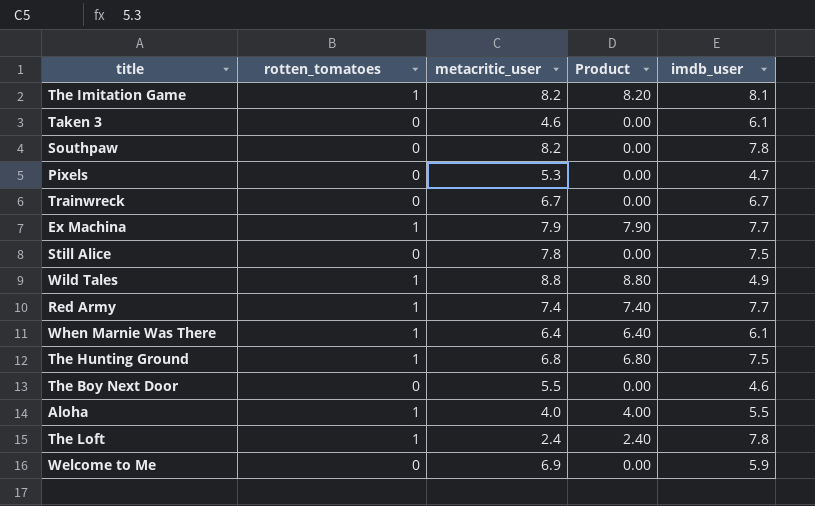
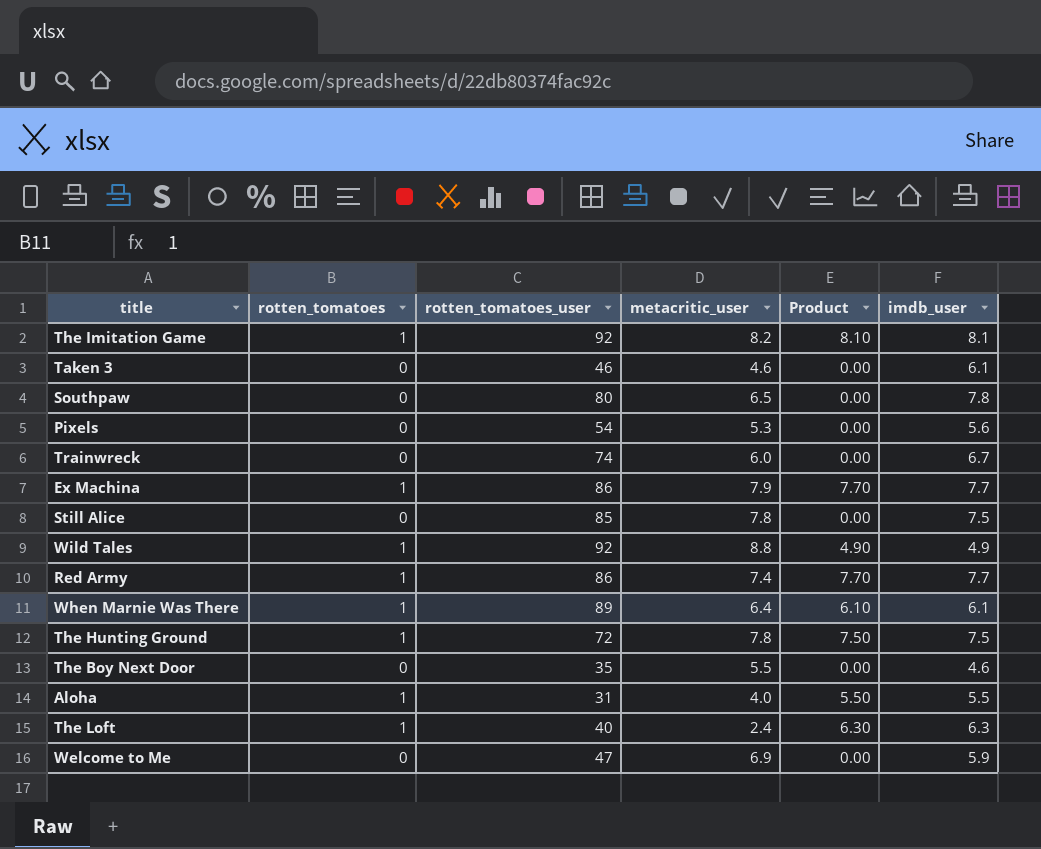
column rotten_tomatoes_user | position: none -> 3
column Product | formula: [rotten_tomatoes] * [metacritic_user] -> [rotten_tomatoes] * [imdb_user]
Southpaw | metacritic_user: 8.2 -> 6.5
Pixels | imdb_user: 4.7 -> 5.6
Trainwreck | metacritic_user: 6.7 -> 6.0
The Hunting Ground | metacritic_user: 6.8 -> 7.8
The Loft | imdb_user: 7.8 -> 6.3

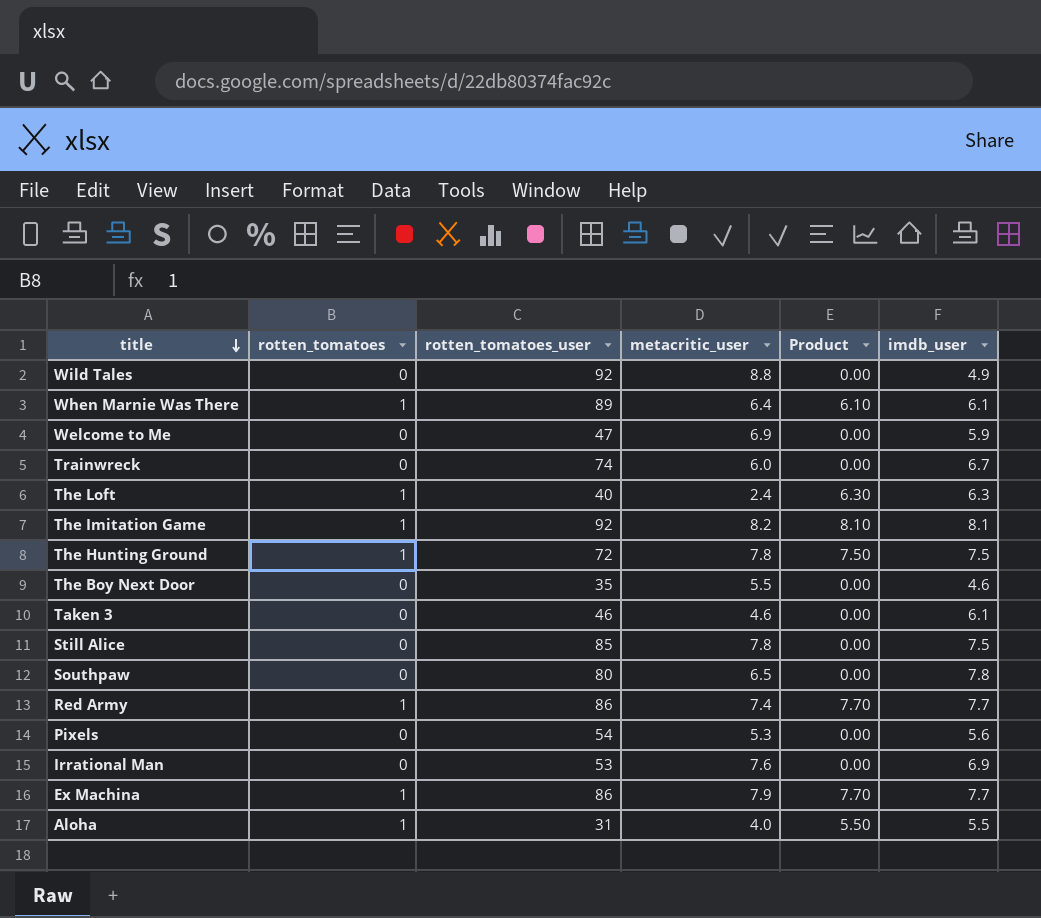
row order: none -> title descending
Wild Tales | rotten_tomatoes: 1 -> 0
Wild Tales | Product: 4.90 -> 0.00
row Irrational Man: none -> 0 | 53 | 7.6 | 0.00 | 6.9

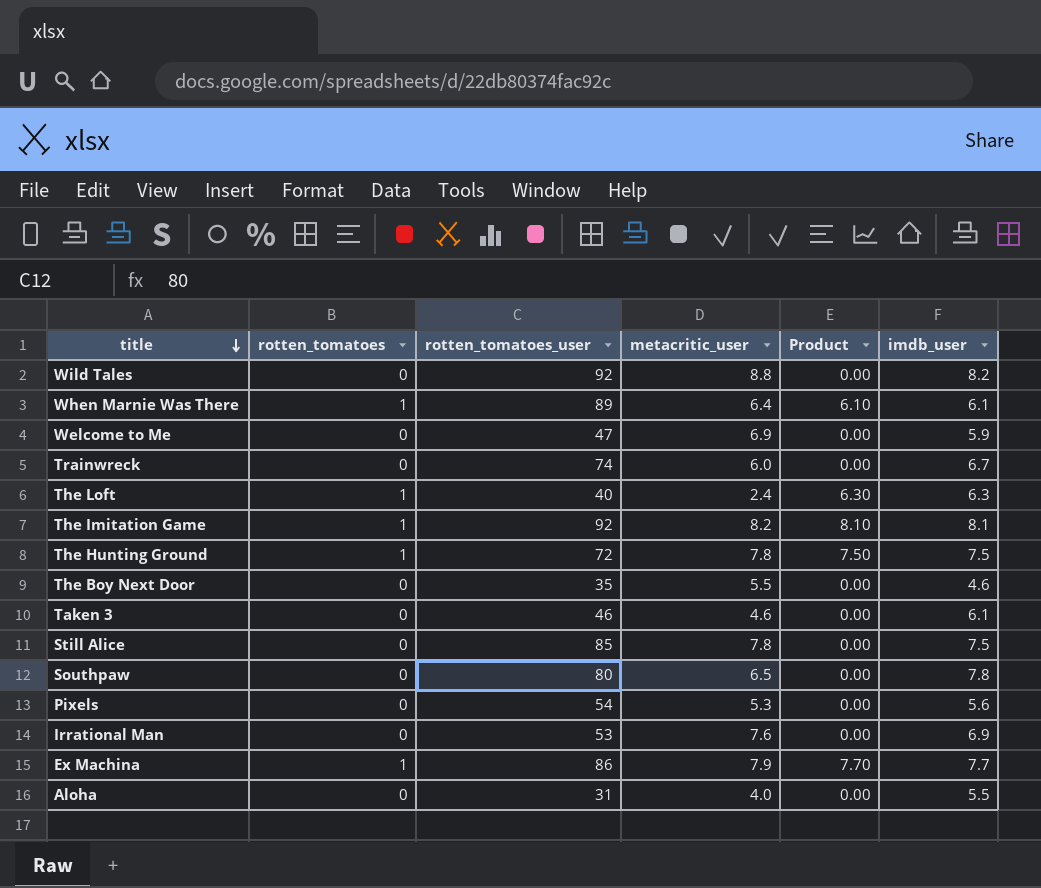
row Red Army: 1 | 86 | 7.4 | 7.70 | 7.7 -> none
Wild Tales | imdb_user: 4.9 -> 8.2
Aloha | rotten_tomatoes: 1 -> 0
Aloha | Product: 5.50 -> 0.00

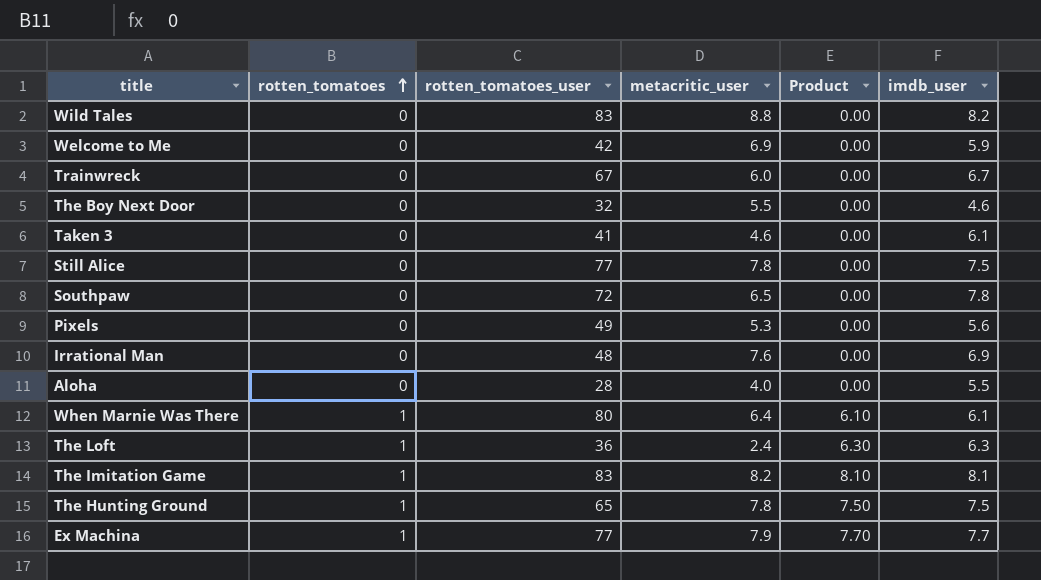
row order: title descending -> rotten_tomatoes ascending
Wild Tales | rotten_tomatoes_user: 92 -> 83
Welcome to Me | rotten_tomatoes_user: 47 -> 42
Trainwreck | rotten_tomatoes_user: 74 -> 67
The Boy Next Door | rotten_tomatoes_user: 35 -> 32
Taken 3 | rotten_tomatoes_user: 46 -> 41
Still Alice | rotten_tomatoes_user: 85 -> 77
Southpaw | rotten_tomatoes_user: 80 -> 72
Pixels | rotten_tomatoes_user: 54 -> 49
Irrational Man | rotten_tomatoes_user: 53 -> 48
Aloha | rotten_tomatoes_user: 31 -> 28
When Marnie Was There | rotten_tomatoes_user: 89 -> 80
The Loft | rotten_tomatoes_user: 40 -> 36
The Imitation Game | rotten_tomatoes_user: 92 -> 83
The Hunting Ground | rotten_tomatoes_user: 72 -> 65
Ex Machina | rotten_tomatoes_user: 86 -> 77

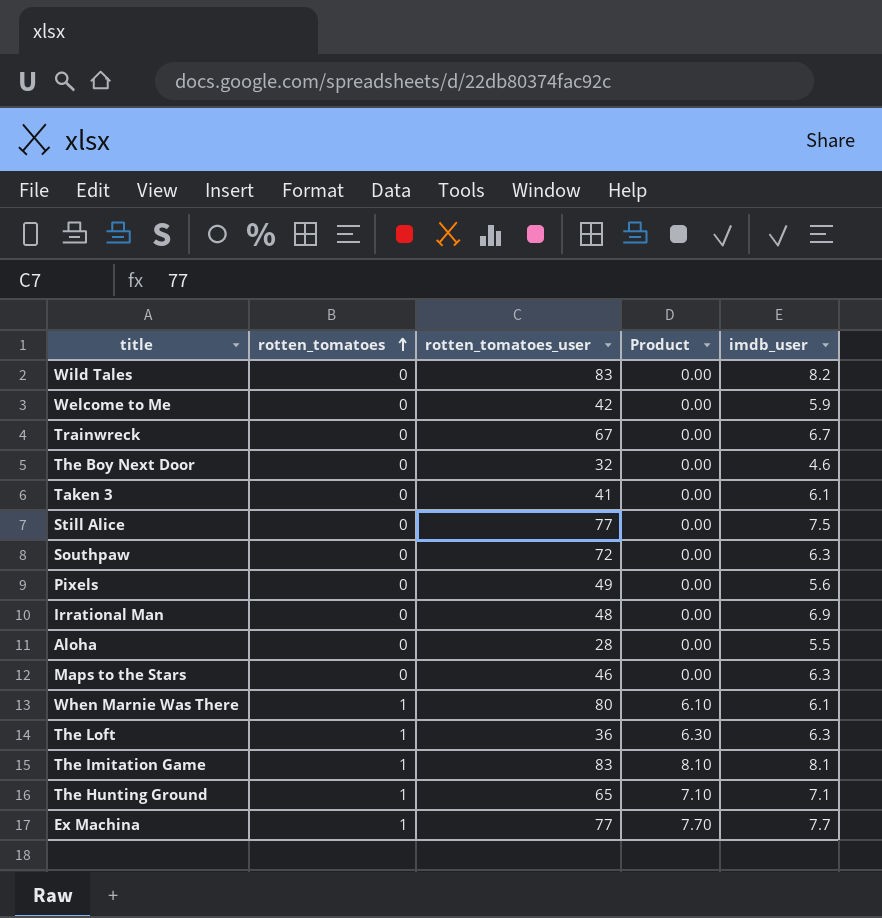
column metacritic_user | position: 4 -> none
Southpaw | imdb_user: 7.8 -> 6.3
row Maps to the Stars: none -> 0 | 46 | 0.00 | 6.3
The Hunting Ground | Product: 7.50 -> 7.10
The Hunting Ground | imdb_user: 7.5 -> 7.1

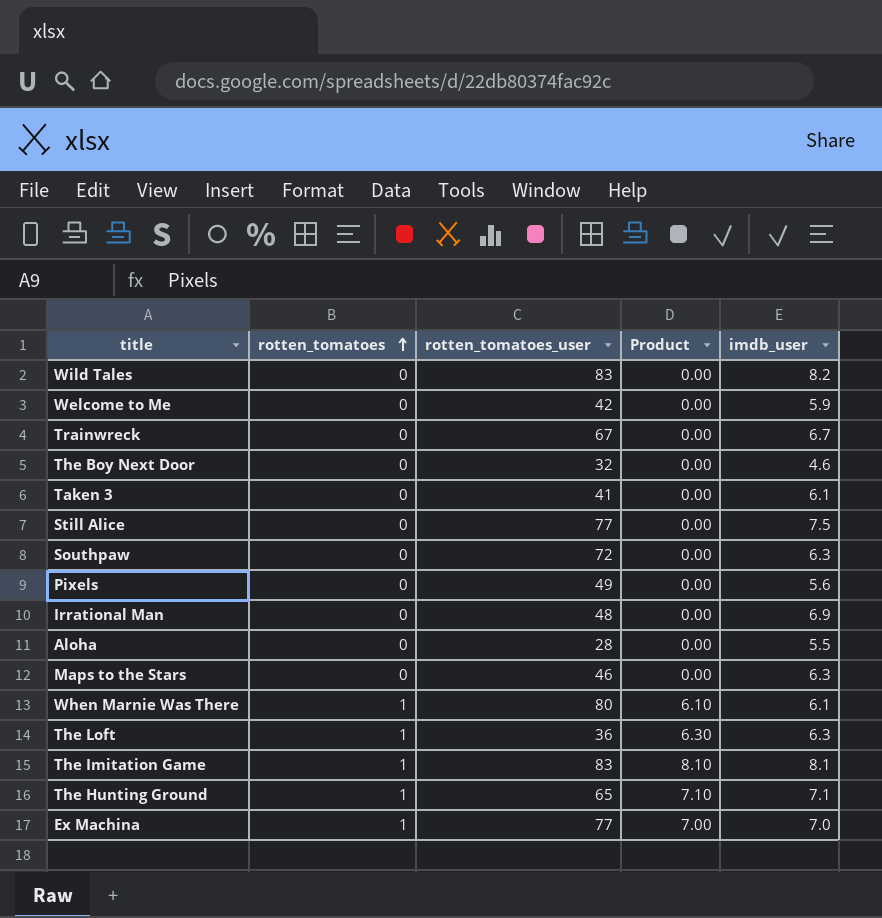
Ex Machina | Product: 7.70 -> 7.00
Ex Machina | imdb_user: 7.7 -> 7.0

